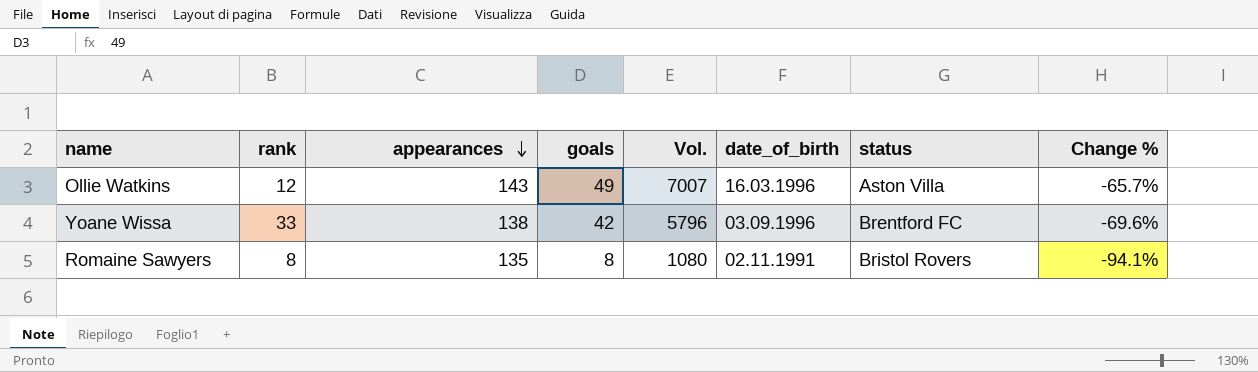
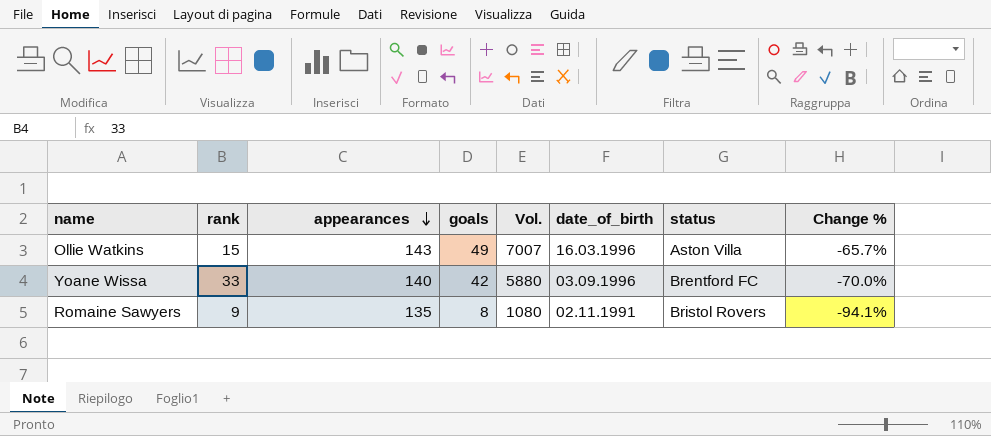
Ollie Watkins | rank: 12 -> 15
Yoane Wissa | appearances: 138 -> 140
Yoane Wissa | Vol.: 5796 -> 5880
Yoane Wissa | Change %: -69.6% -> -70.0%
Romaine Sawyers | rank: 8 -> 9

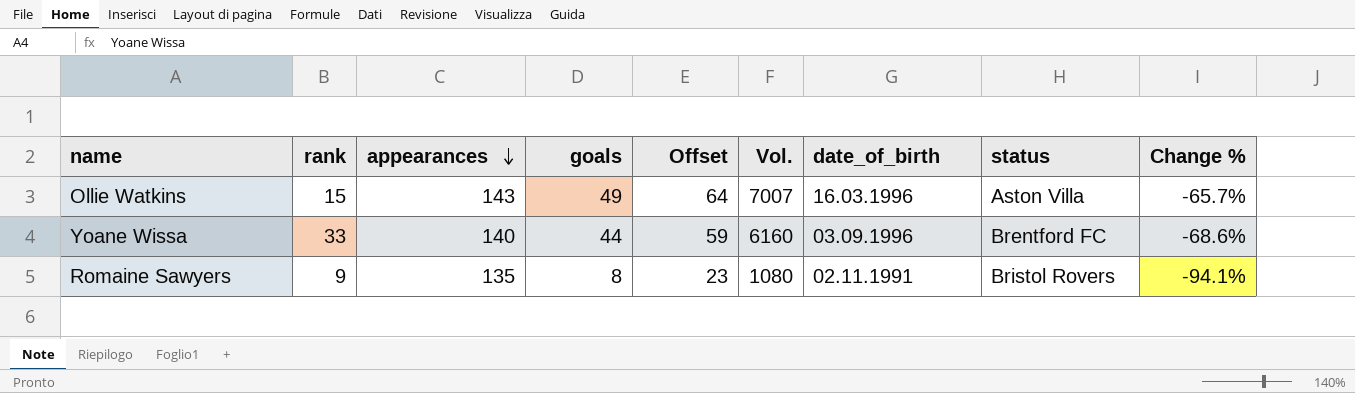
column Offset | formula: none -> [goals] + 15
Yoane Wissa | goals: 42 -> 44
Yoane Wissa | Vol.: 5880 -> 6160
Yoane Wissa | Change %: -70.0% -> -68.6%

